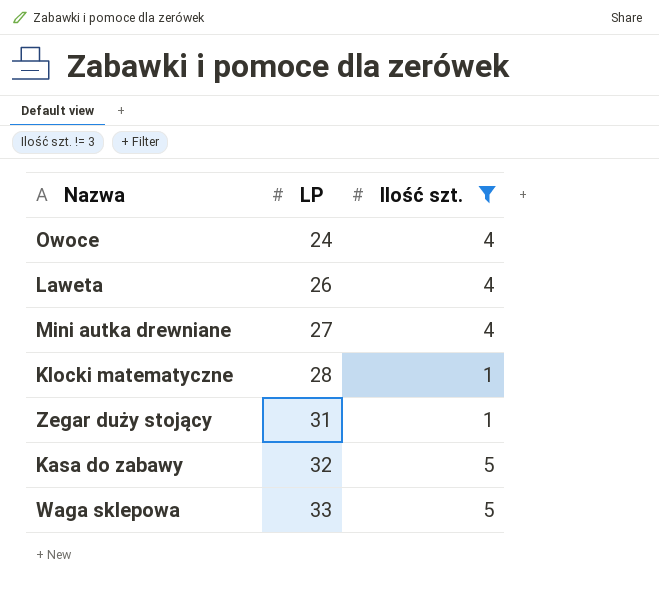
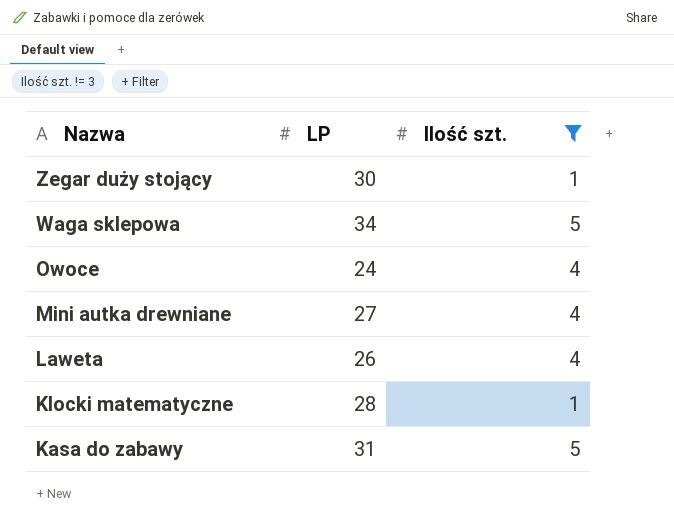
row order: LP ascending -> Nazwa descending
Zegar duży stojący | LP: 31 -> 30
Waga sklepowa | LP: 33 -> 34
Kasa do zabawy | LP: 32 -> 31

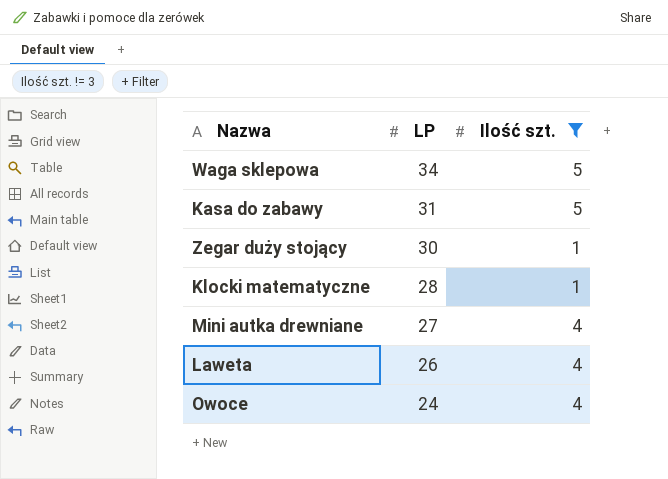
row order: Nazwa descending -> LP descending

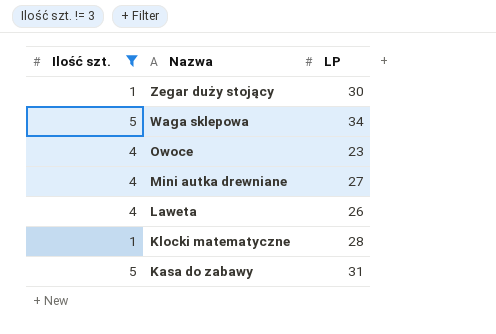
row order: LP descending -> Nazwa descending
column Ilość szt. | position: 3 -> 1
Owoce | LP: 24 -> 23

